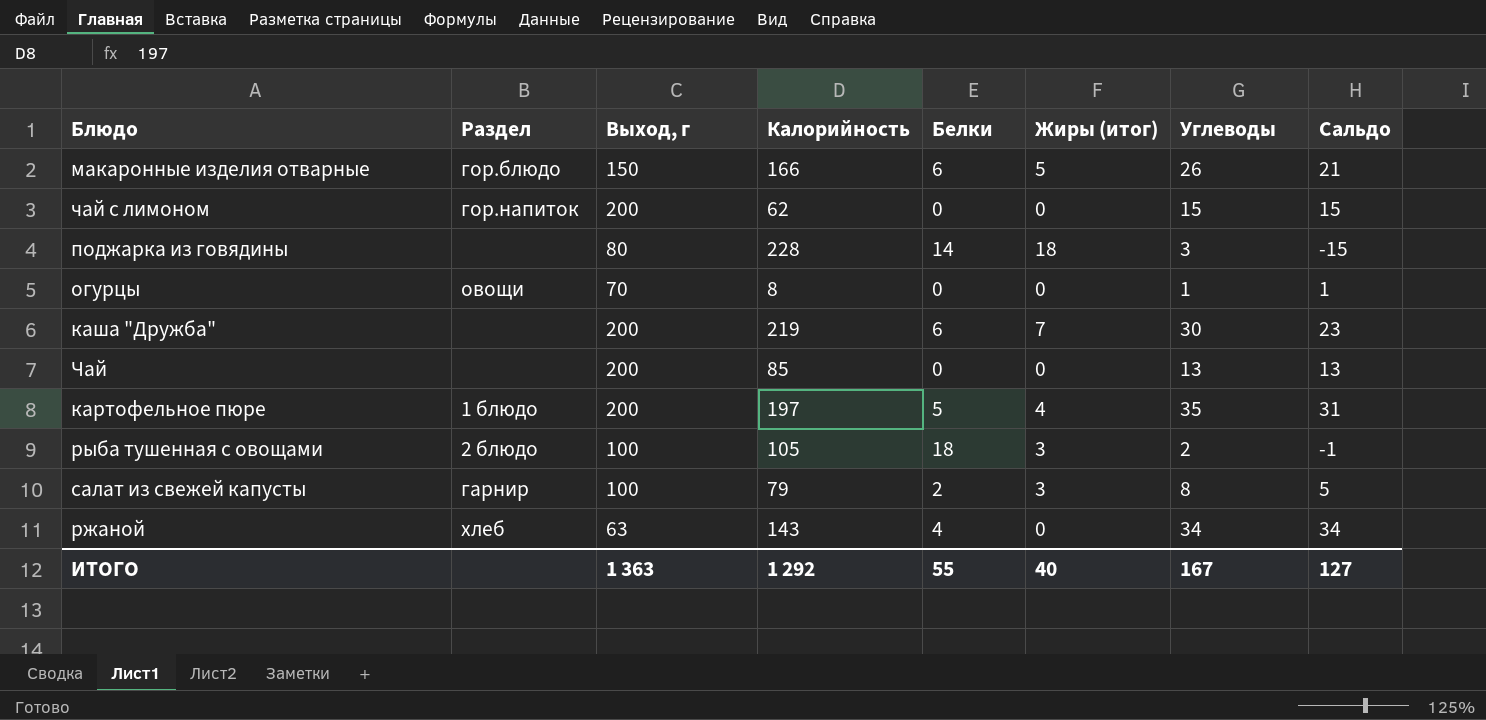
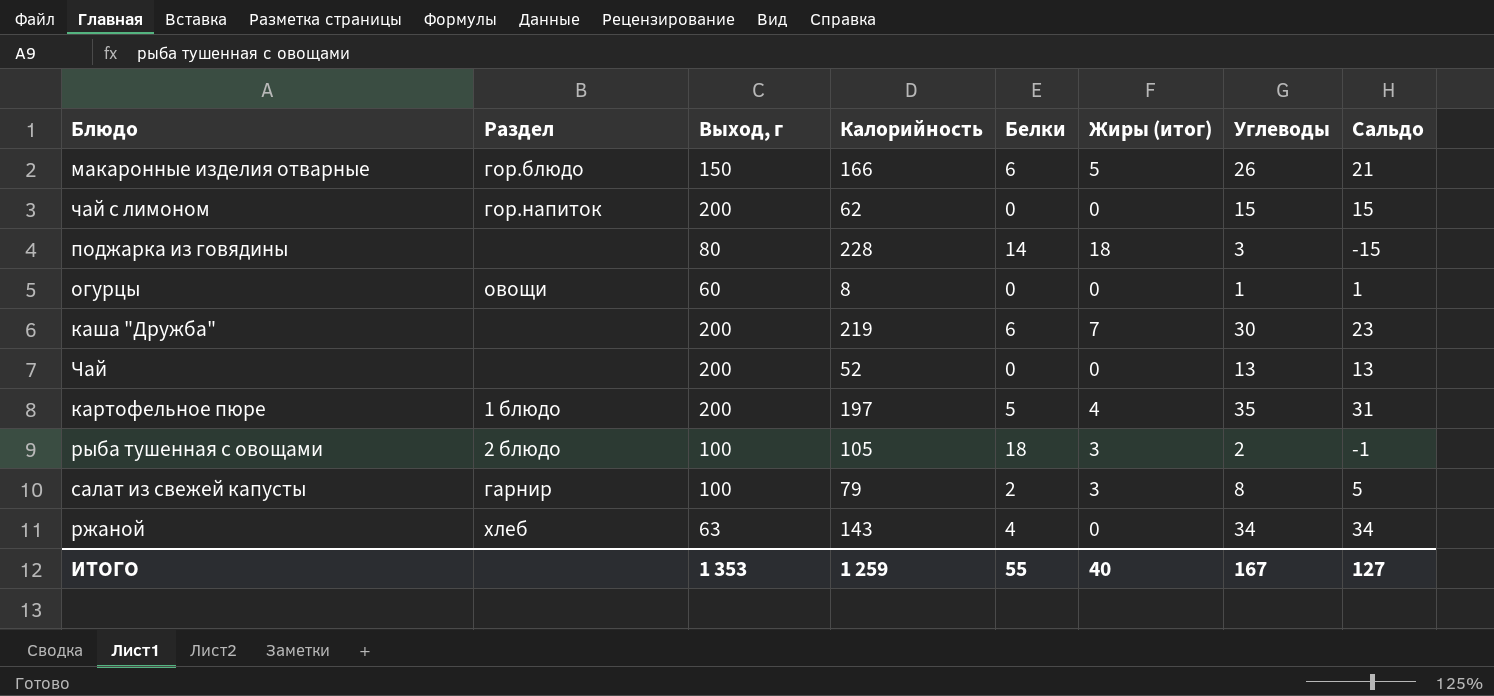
огурцы | Выход, г: 70 -> 60
Чай | Калорийность: 85 -> 52
ИТОГО | Выход, г: 1 363 -> 1 353
ИТОГО | Калорийность: 1 292 -> 1 259

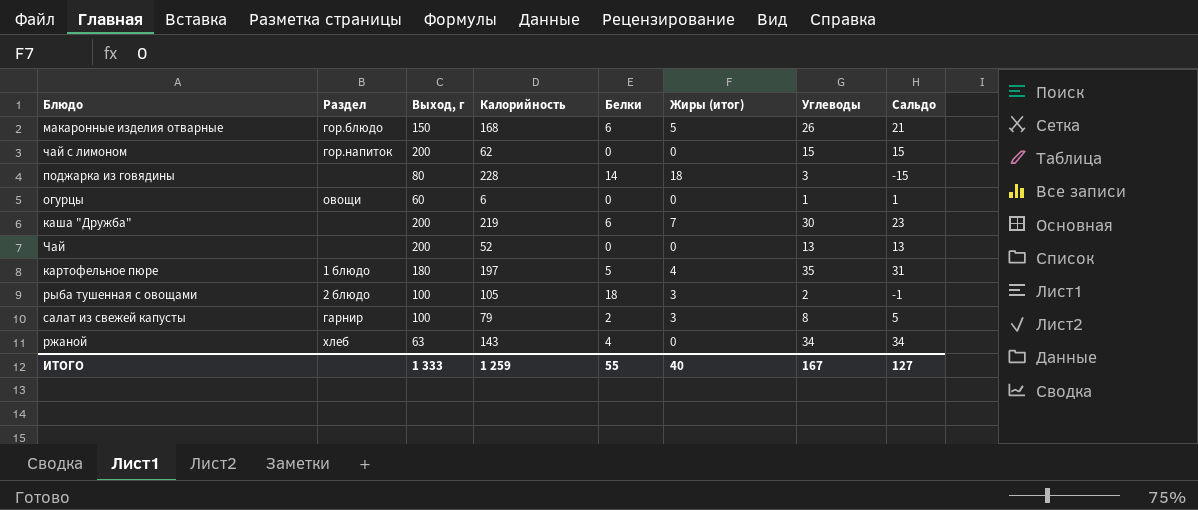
макаронные изделия отварные | Калорийность: 166 -> 168
огурцы | Калорийность: 8 -> 6
картофельное пюре | Выход, г: 200 -> 180
ИТОГО | Выход, г: 1 353 -> 1 333

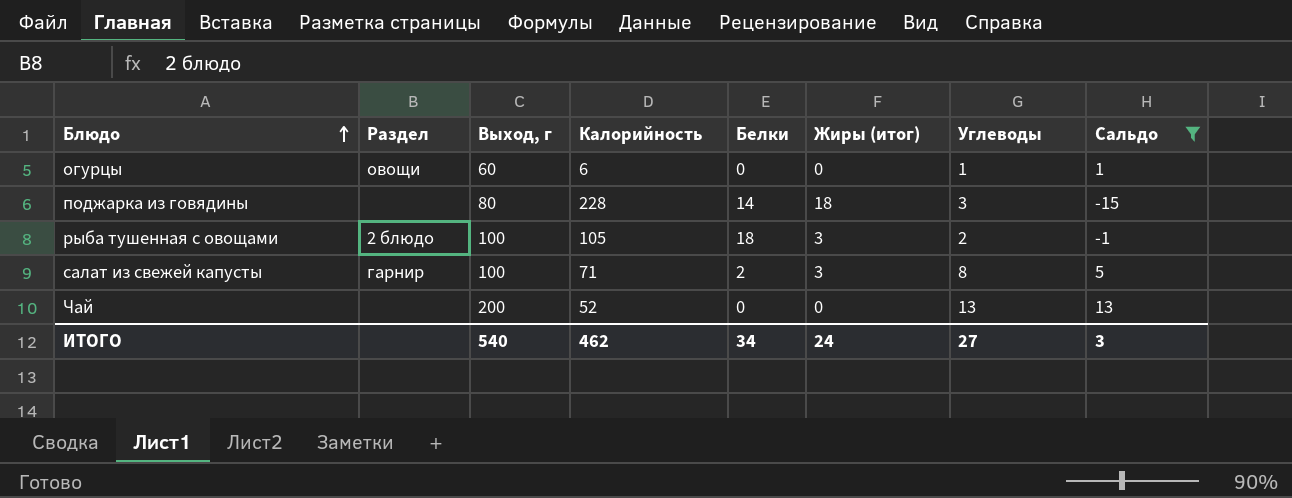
filter: none -> Сальдо <= 13
row order: none -> Блюдо ascending
салат из свежей капусты | Калорийность: 79 -> 71
ИТОГО | Выход, г: 1 333 -> 540
ИТОГО | Калорийность: 1 259 -> 462
ИТОГО | Белки: 55 -> 34
ИТОГО | Жиры (итог): 40 -> 24
ИТОГО | Углеводы: 167 -> 27
ИТОГО | Сальдо: 127 -> 3

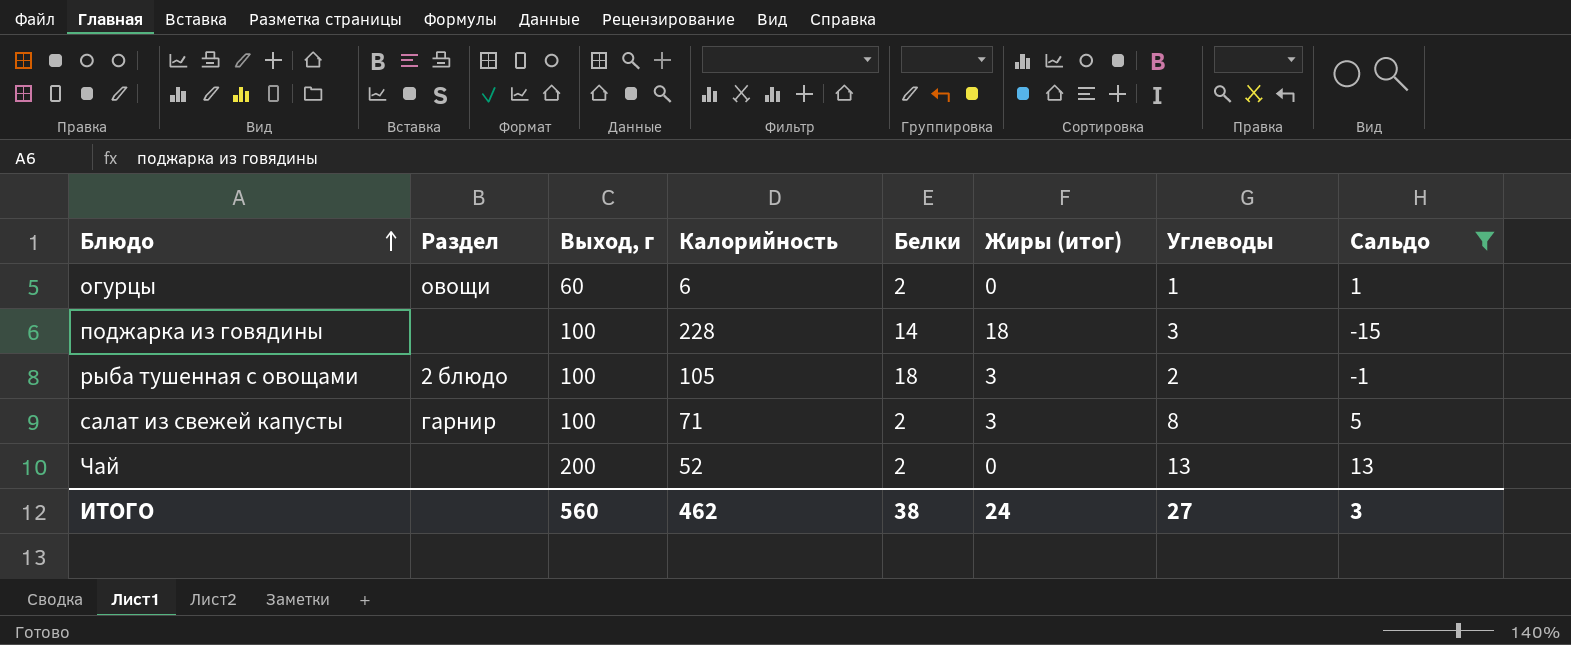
огурцы | Белки: 0 -> 2
поджарка из говядины | Выход, г: 80 -> 100
Чай | Белки: 0 -> 2
ИТОГО | Выход, г: 540 -> 560
ИТОГО | Белки: 34 -> 38

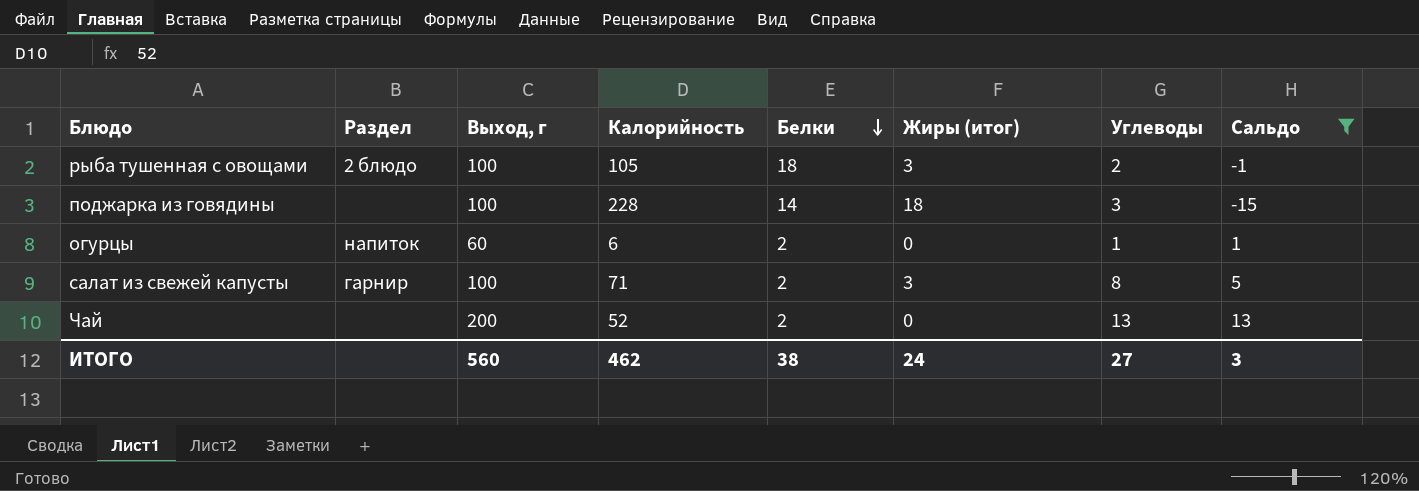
row order: Блюдо ascending -> Белки descending
огурцы | Раздел: овощи -> напиток

